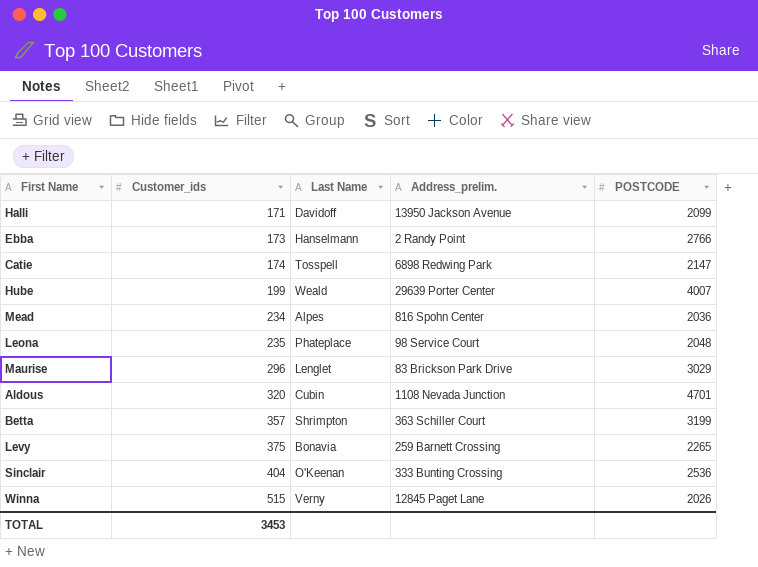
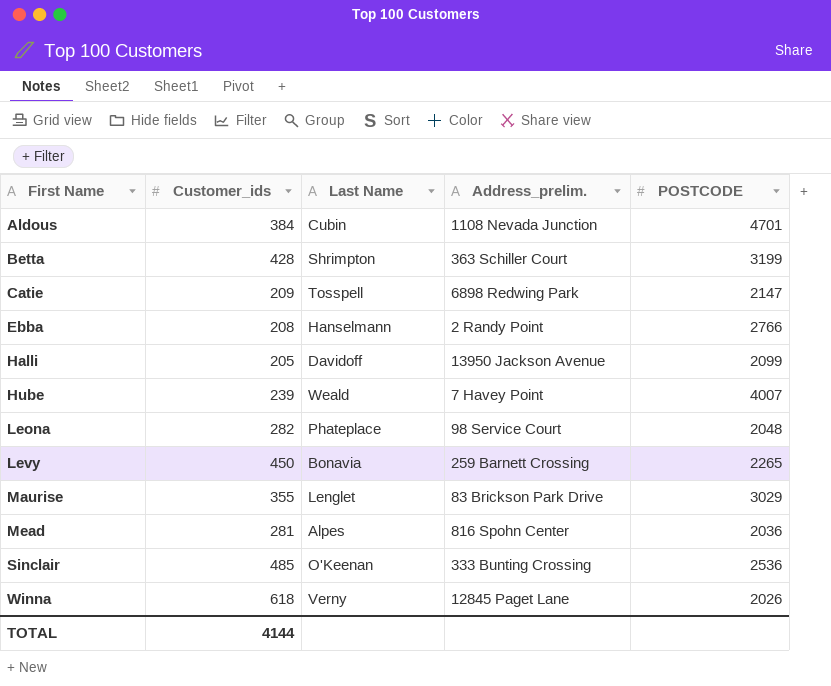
row order: Customer_ids ascending -> First Name ascending
Aldous | Customer_ids: 320 -> 384
Betta | Customer_ids: 357 -> 428
Catie | Customer_ids: 174 -> 209
Ebba | Customer_ids: 173 -> 208
Halli | Customer_ids: 171 -> 205
Hube | Customer_ids: 199 -> 239
Hube | Address_prelim.: 29639 Porter Center -> 7 Havey Point
Leona | Customer_ids: 235 -> 282
Levy | Customer_ids: 375 -> 450
Maurise | Customer_ids: 296 -> 355
Mead | Customer_ids: 234 -> 281
Sinclair | Customer_ids: 404 -> 485
Winna | Customer_ids: 515 -> 618
TOTAL | Customer_ids: 3453 -> 4144

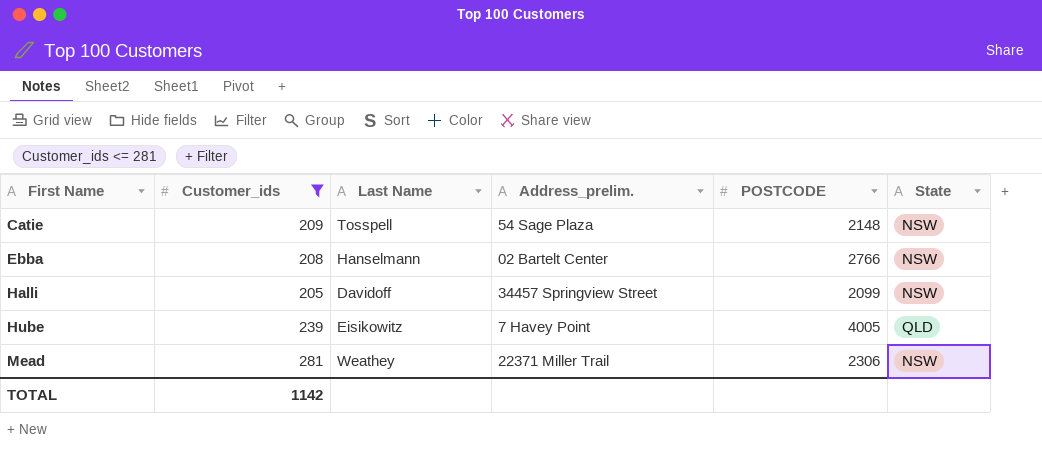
filter: none -> Customer_ids <= 281
column State | position: none -> 6
Catie | Address_prelim.: 6898 Redwing Park -> 54 Sage Plaza
Catie | POSTCODE: 2147 -> 2148
Ebba | Address_prelim.: 2 Randy Point -> 02 Bartelt Center
Halli | Address_prelim.: 13950 Jackson Avenue -> 34457 Springview Street
Hube | Last Name: Weald -> Eisikowitz
Hube | POSTCODE: 4007 -> 4005
Mead | Last Name: Alpes -> Weathey
Mead | Address_prelim.: 816 Spohn Center -> 22371 Miller Trail
Mead | POSTCODE: 2036 -> 2306
TOTAL | Customer_ids: 4144 -> 1142

